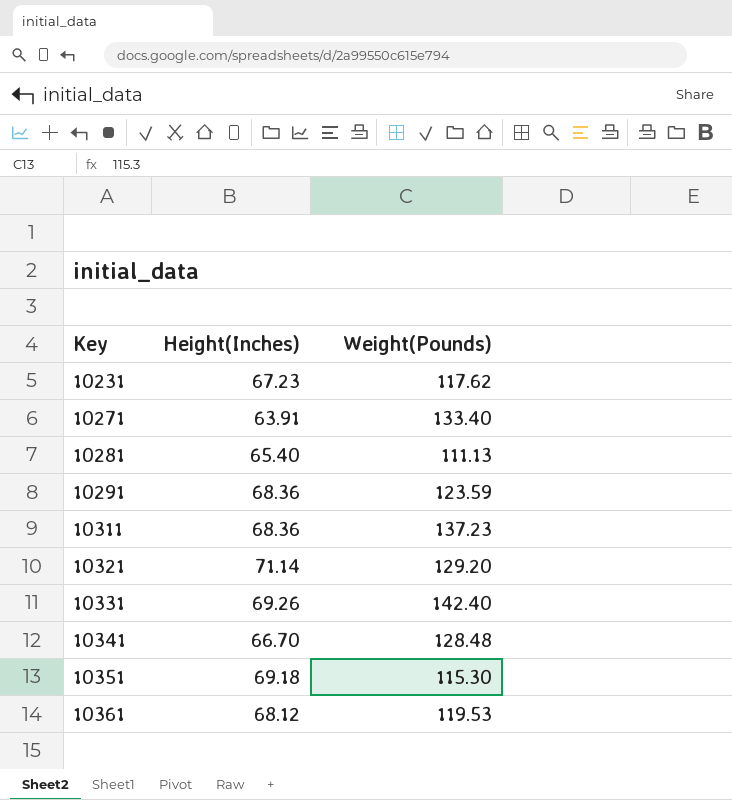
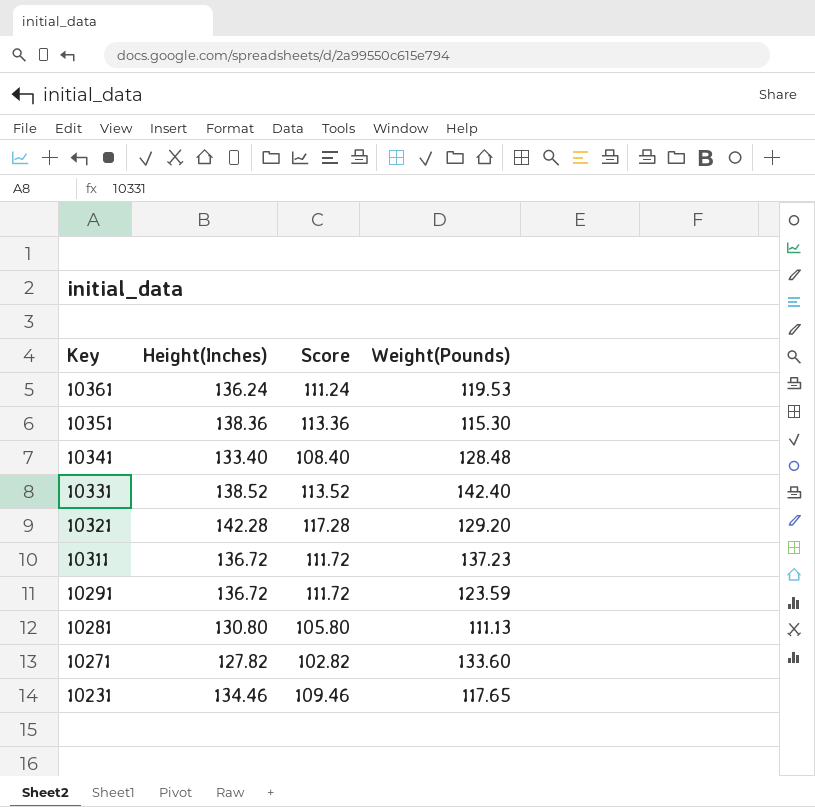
row order: Key ascending -> Key descending
column Score | formula: none -> [Height(Inches)] - 25
10361 | Height(Inches): 68.12 -> 136.24
10351 | Height(Inches): 69.18 -> 138.36
10341 | Height(Inches): 66.70 -> 133.40
10331 | Height(Inches): 69.26 -> 138.52
10321 | Height(Inches): 71.14 -> 142.28
10311 | Height(Inches): 68.36 -> 136.72
10291 | Height(Inches): 68.36 -> 136.72
10281 | Height(Inches): 65.40 -> 130.80
10271 | Height(Inches): 63.91 -> 127.82
10271 | Weight(Pounds): 133.40 -> 133.60
10231 | Height(Inches): 67.23 -> 134.46
10231 | Weight(Pounds): 117.62 -> 117.65

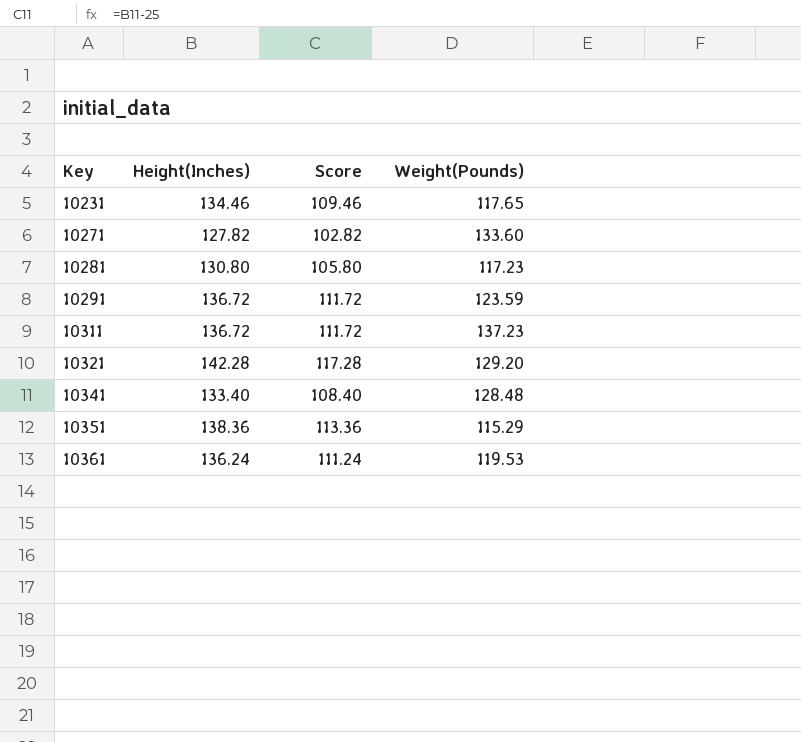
row order: Key descending -> Key ascending
row 10331: 138.52 | 113.52 | 142.40 -> none
10281 | Weight(Pounds): 111.13 -> 117.23
10351 | Weight(Pounds): 115.30 -> 115.29

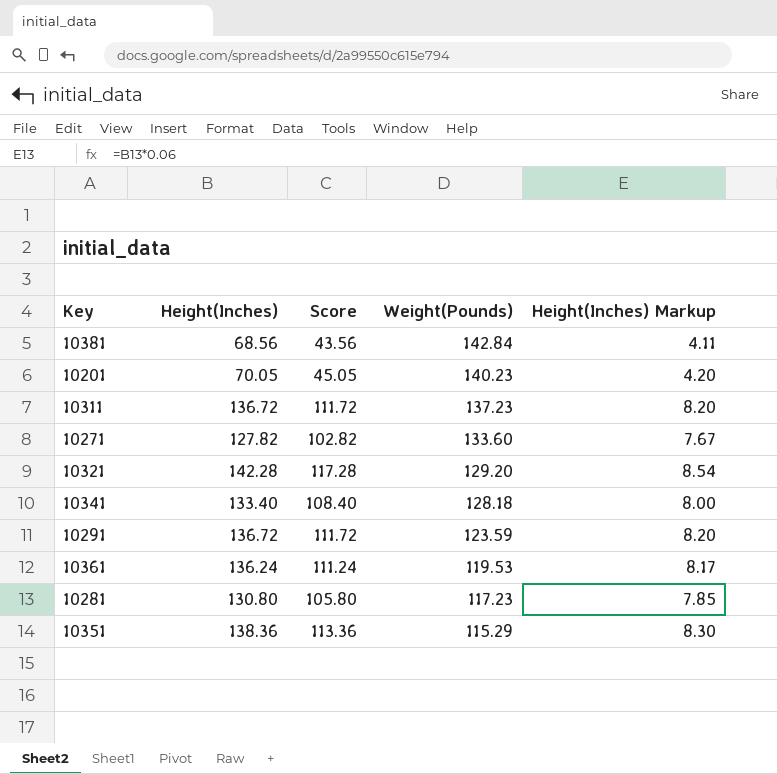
row order: Key ascending -> Weight(Pounds) descending
column Height(Inches) Markup | formula: none -> [Height(Inches)] * 0.06
row 10231: 134.46 | 109.46 | 117.65 -> none
row 10381: none -> 68.56 | 43.56 | 142.84 | 4.11
row 10201: none -> 70.05 | 45.05 | 140.23 | 4.20
10341 | Weight(Pounds): 128.48 -> 128.18

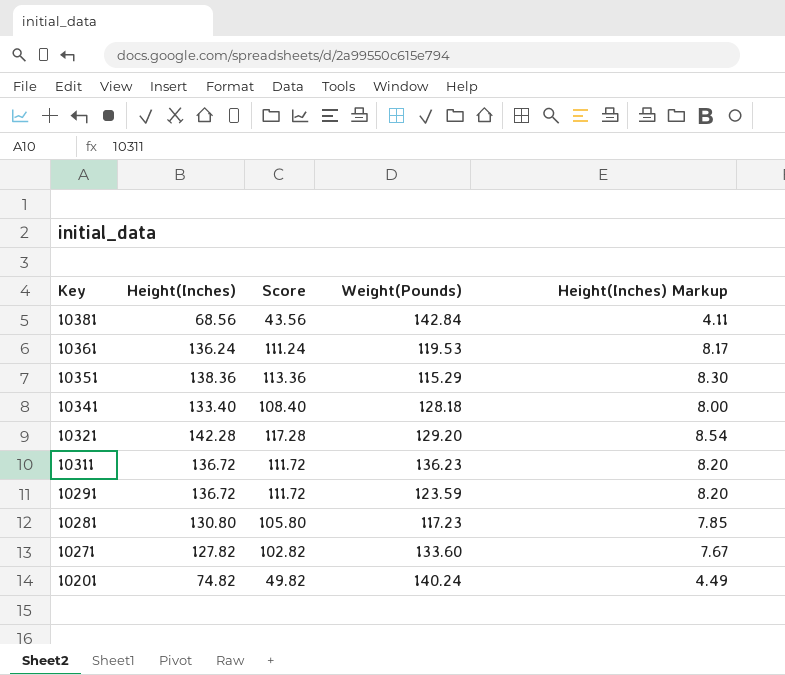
row order: Weight(Pounds) descending -> Key descending
10311 | Weight(Pounds): 137.23 -> 136.23
10201 | Height(Inches): 70.05 -> 74.82
10201 | Score: 45.05 -> 49.82
10201 | Weight(Pounds): 140.23 -> 140.24
10201 | Height(Inches) Markup: 4.20 -> 4.49

